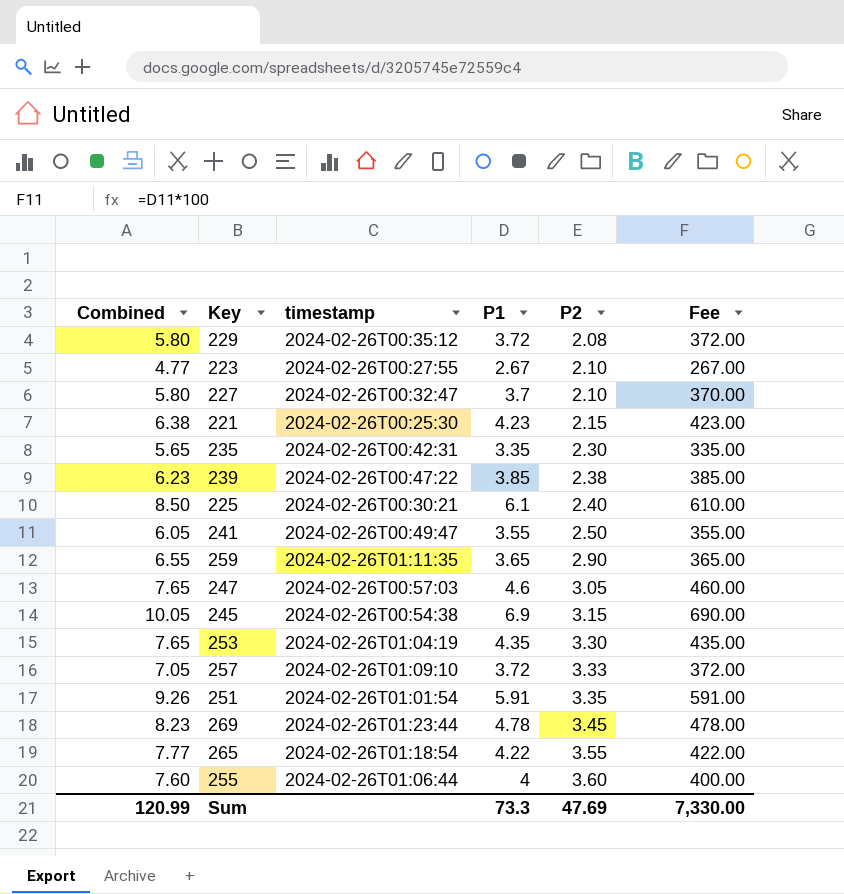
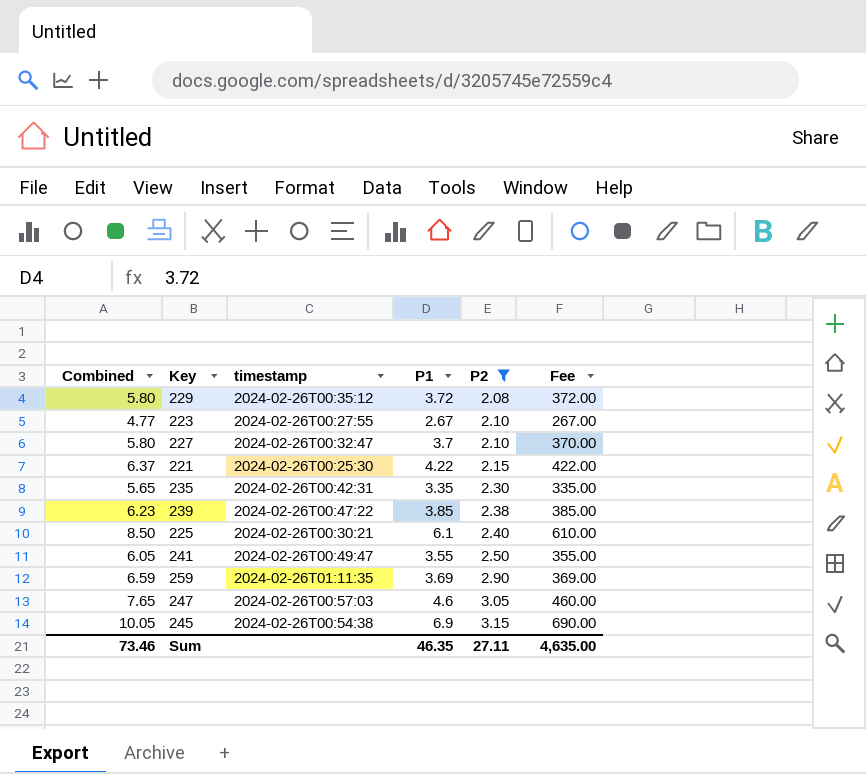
filter: none -> P2 <= 3.15
221 | Combined: 6.38 -> 6.37
221 | P1: 4.23 -> 4.22
221 | Fee: 423.00 -> 422.00
259 | Combined: 6.55 -> 6.59
259 | P1: 3.65 -> 3.69
259 | Fee: 365.00 -> 369.00
Sum | Combined: 120.99 -> 73.46
Sum | P1: 73.3 -> 46.35
Sum | P2: 47.69 -> 27.11
Sum | Fee: 7,330.00 -> 4,635.00

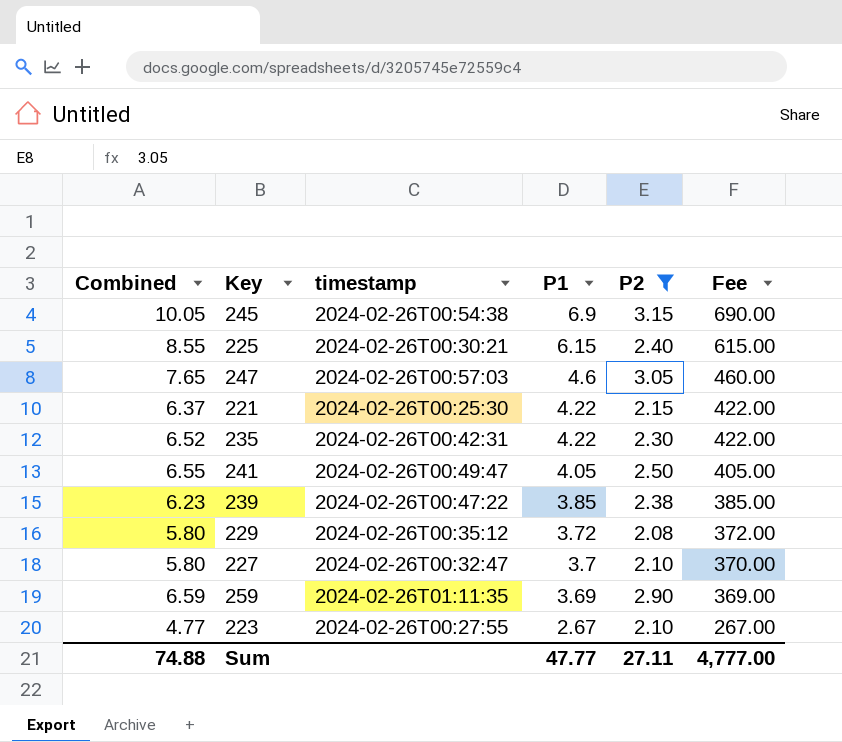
row order: P2 ascending -> P1 descending
225 | Combined: 8.50 -> 8.55
225 | P1: 6.1 -> 6.15
225 | Fee: 610.00 -> 615.00
235 | Combined: 5.65 -> 6.52
235 | P1: 3.35 -> 4.22
235 | Fee: 335.00 -> 422.00
241 | Combined: 6.05 -> 6.55
241 | P1: 3.55 -> 4.05
241 | Fee: 355.00 -> 405.00
Sum | Combined: 73.46 -> 74.88
Sum | P1: 46.35 -> 47.77
Sum | Fee: 4,635.00 -> 4,777.00

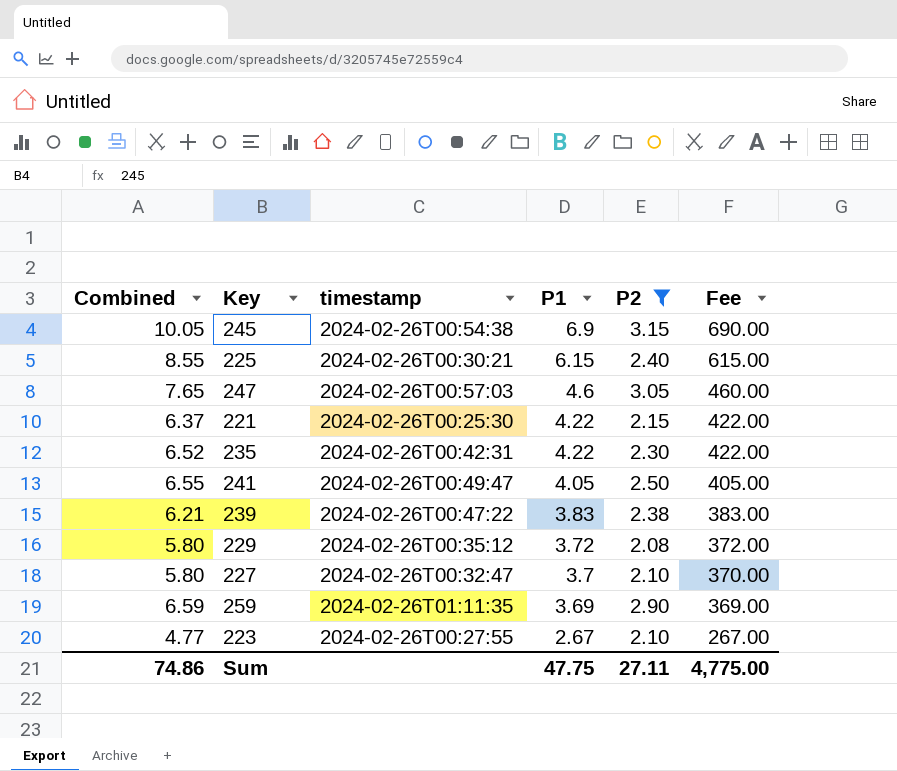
239 | Combined: 6.23 -> 6.21
239 | P1: 3.85 -> 3.83
239 | Fee: 385.00 -> 383.00
Sum | Combined: 74.88 -> 74.86
Sum | P1: 47.77 -> 47.75
Sum | Fee: 4,777.00 -> 4,775.00

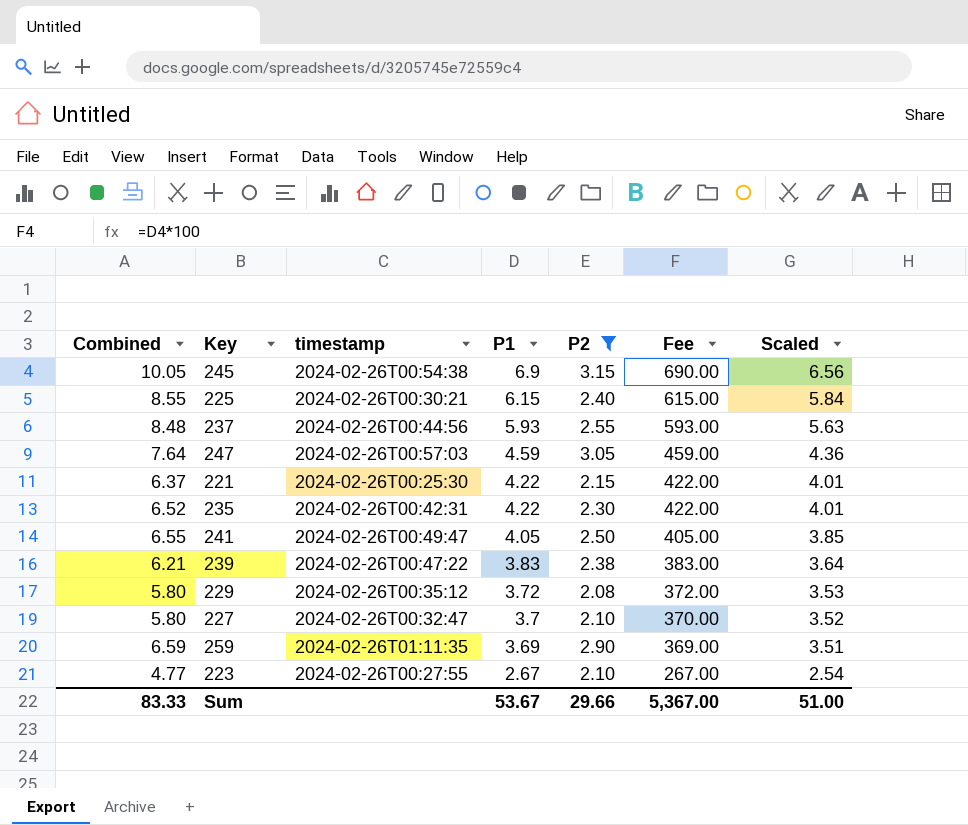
column Scaled | formula: none -> [P1] * 0.95
row 237: none -> 8.48 | 2024-02-26T00:44:56 | 5.93 | 2.55 | 593.00 | 5.63
247 | Combined: 7.65 -> 7.64
247 | P1: 4.6 -> 4.59
247 | Fee: 460.00 -> 459.00
Sum | Combined: 74.86 -> 83.33
Sum | P1: 47.75 -> 53.67
Sum | P2: 27.11 -> 29.66
Sum | Fee: 4,775.00 -> 5,367.00

